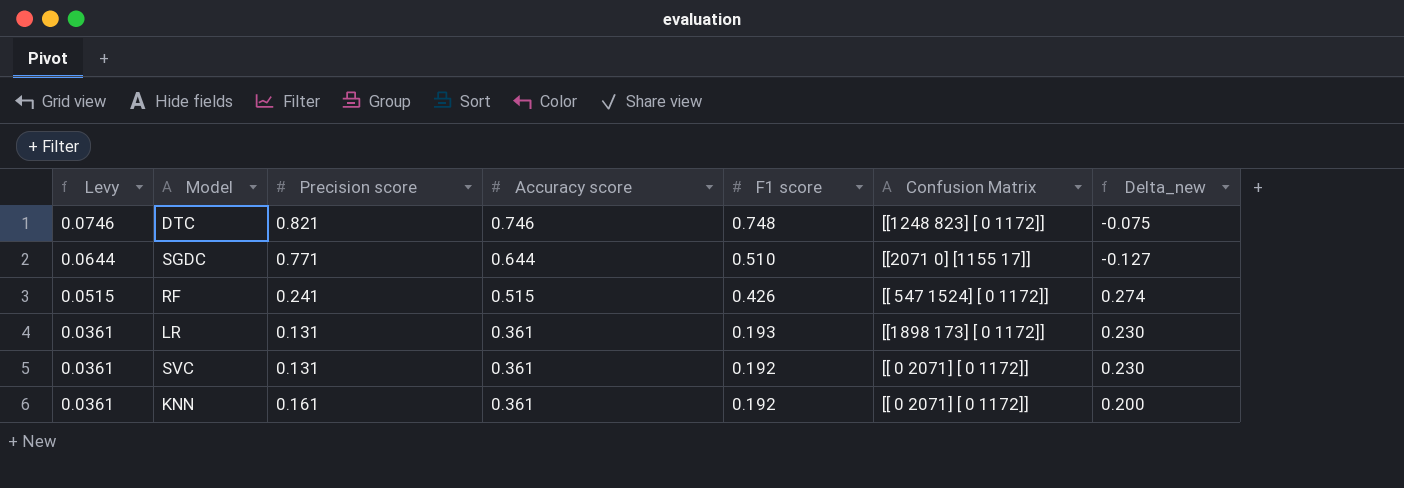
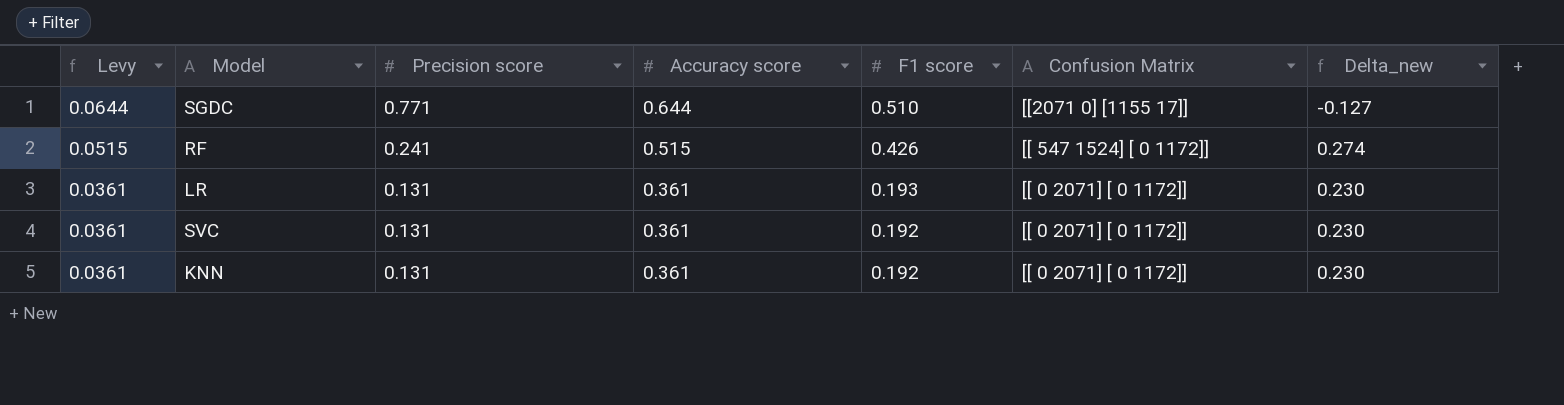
row DTC: 0.0746 | 0.821 | 0.746 | 0.748 | [[1248 823] [ 0 1172]] | -0.075 -> none
LR | Confusion Matrix: [[1898 173] [ 0 1172]] -> [[ 0 2071] [ 0 1172]]
KNN | Precision score: 0.161 -> 0.131
KNN | Delta_new: 0.200 -> 0.230

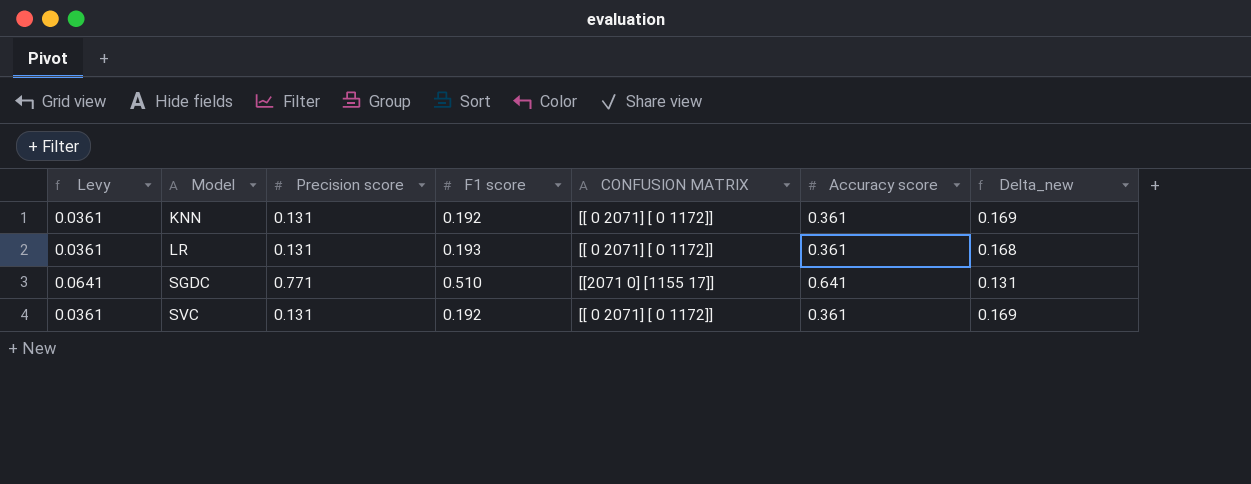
row order: Levy descending -> Model ascending
column name: Confusion Matrix -> CONFUSION MATRIX
column Accuracy score | position: 4 -> 6
column Delta_new | formula: [Accuracy score] - [Precision score] -> [Accuracy score] - [F1 score]
row RF: 0.0515 | 0.241 | 0.515 | 0.426 | [[ 547 1524] [ 0 1172]] | 0.274 -> none
SGDC | Levy: 0.0644 -> 0.0641
SGDC | Accuracy score: 0.644 -> 0.641

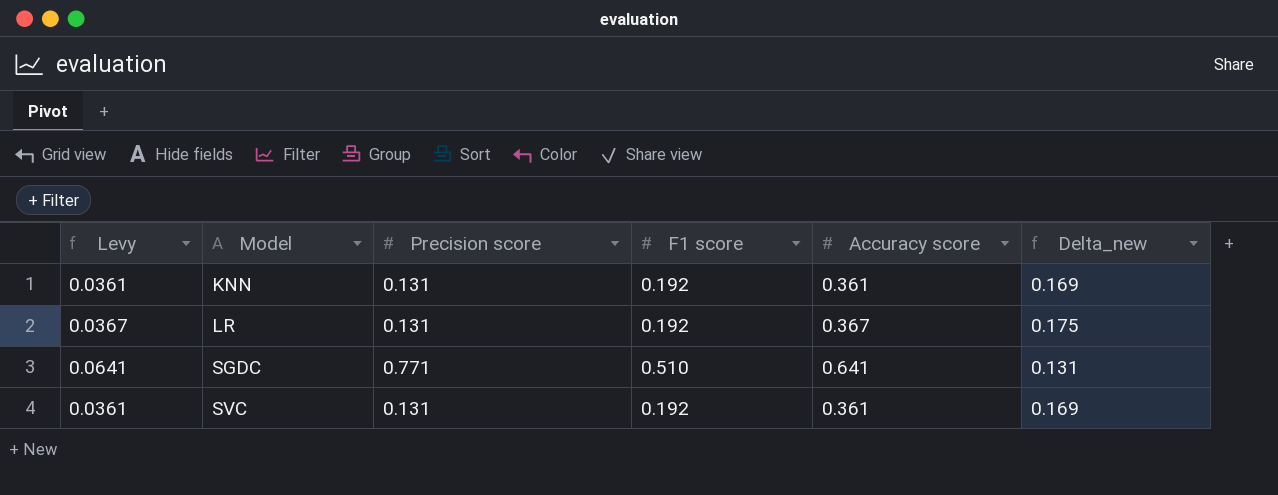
column CONFUSION MATRIX | position: 5 -> none
LR | Levy: 0.0361 -> 0.0367
LR | F1 score: 0.193 -> 0.192
LR | Accuracy score: 0.361 -> 0.367
LR | Delta_new: 0.168 -> 0.175

